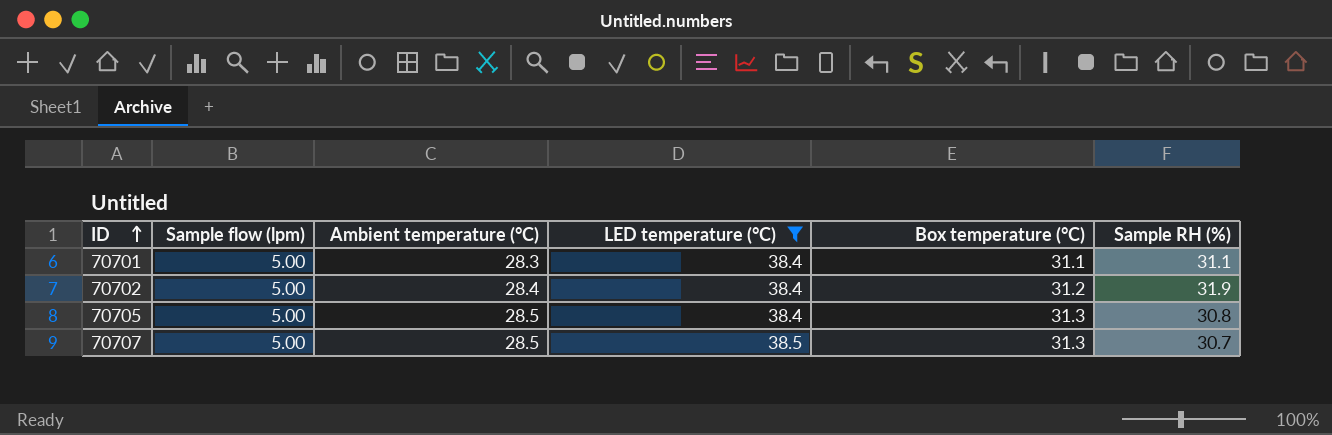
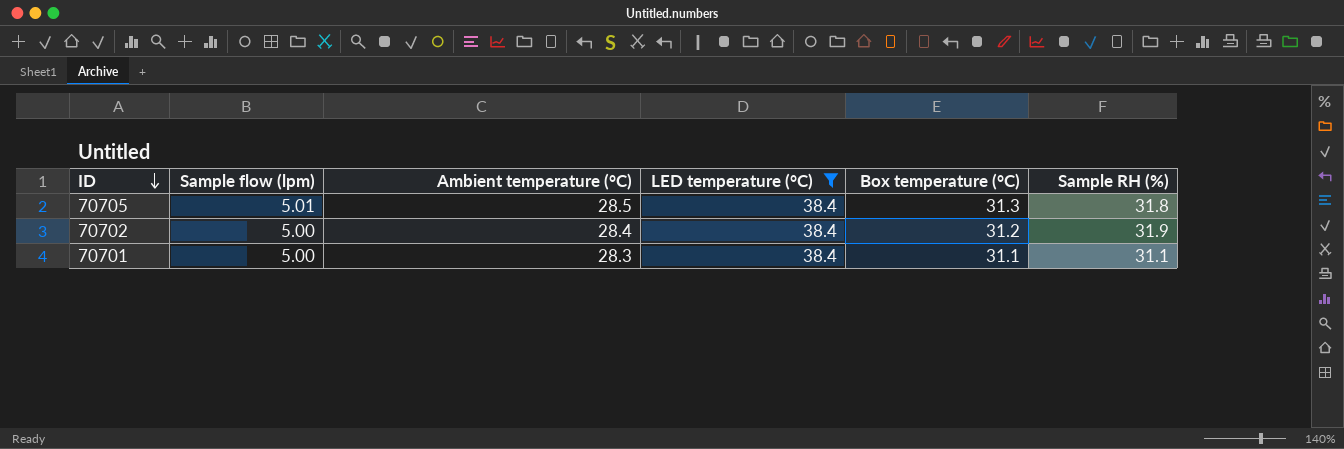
row order: ID ascending -> ID descending
row 70707: 5.00 | 28.5 | 38.5 | 31.3 | 30.7 -> none
70705 | Sample flow (lpm): 5.00 -> 5.01
70705 | Sample RH (%): 30.8 -> 31.8

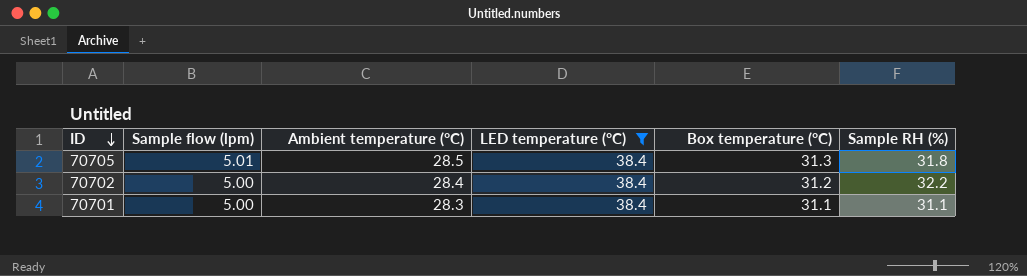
70702 | Sample RH (%): 31.9 -> 32.2

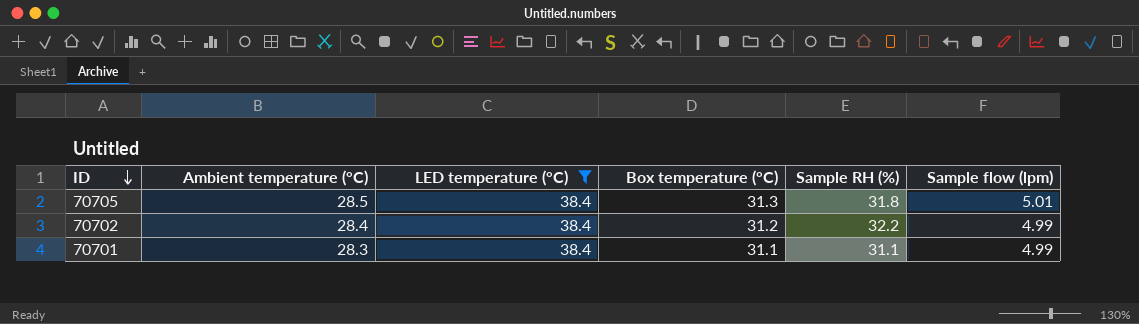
column Sample flow (lpm) | position: 2 -> 6
70702 | Sample flow (lpm): 5.00 -> 4.99
70701 | Sample flow (lpm): 5.00 -> 4.99

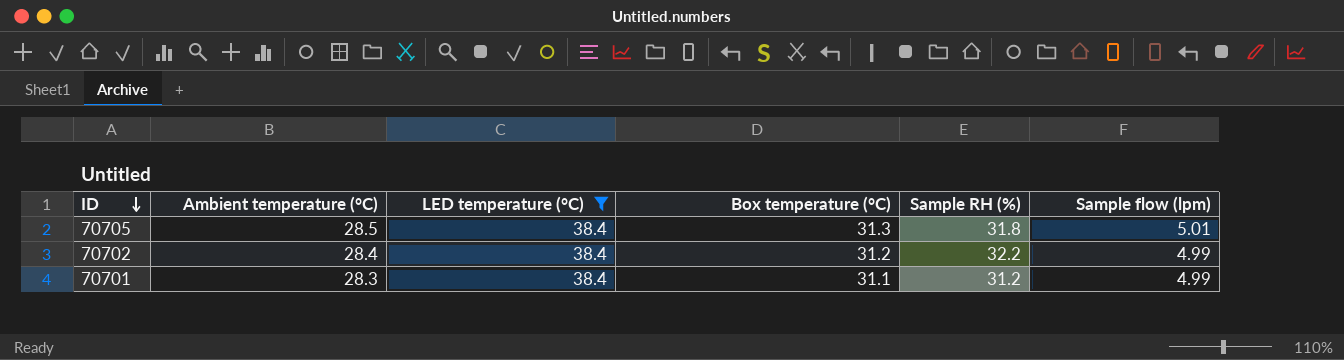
70701 | Sample RH (%): 31.1 -> 31.2

